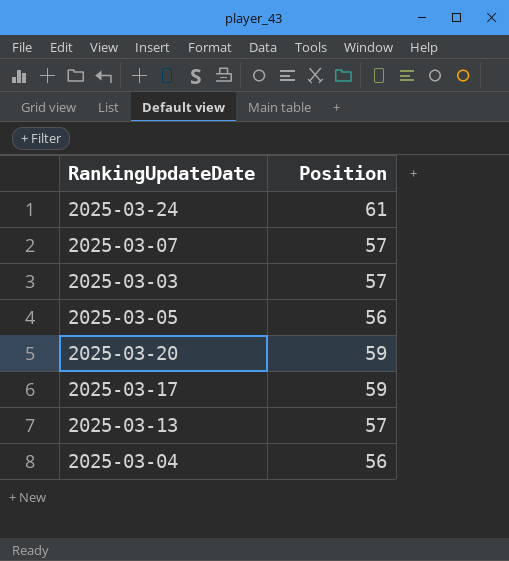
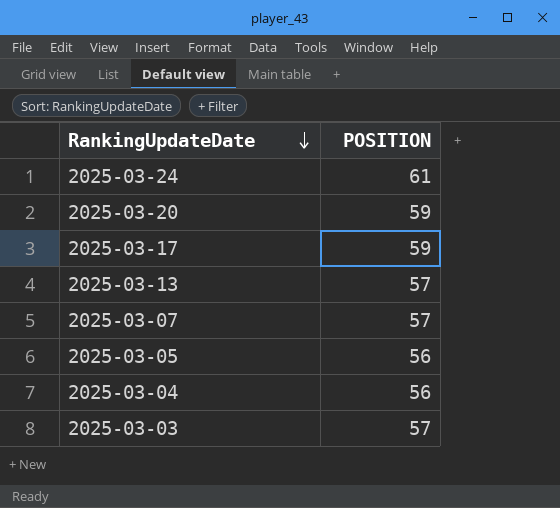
row order: none -> RankingUpdateDate descending
column name: Position -> POSITION

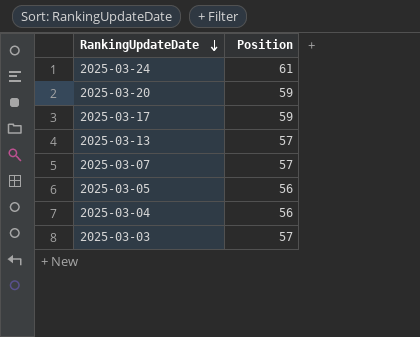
column name: POSITION -> Position

